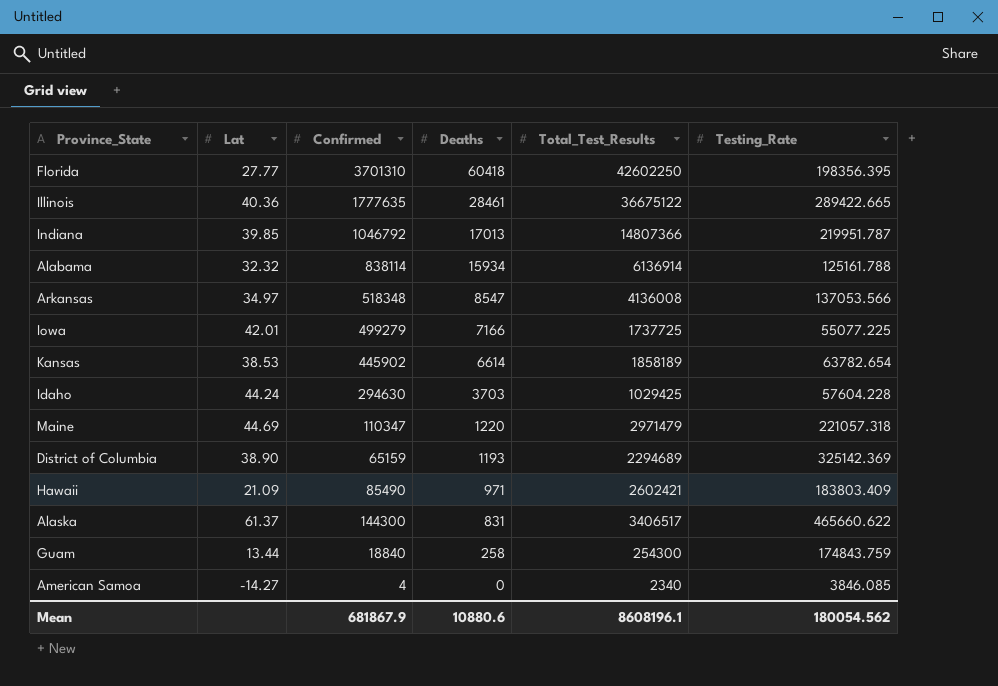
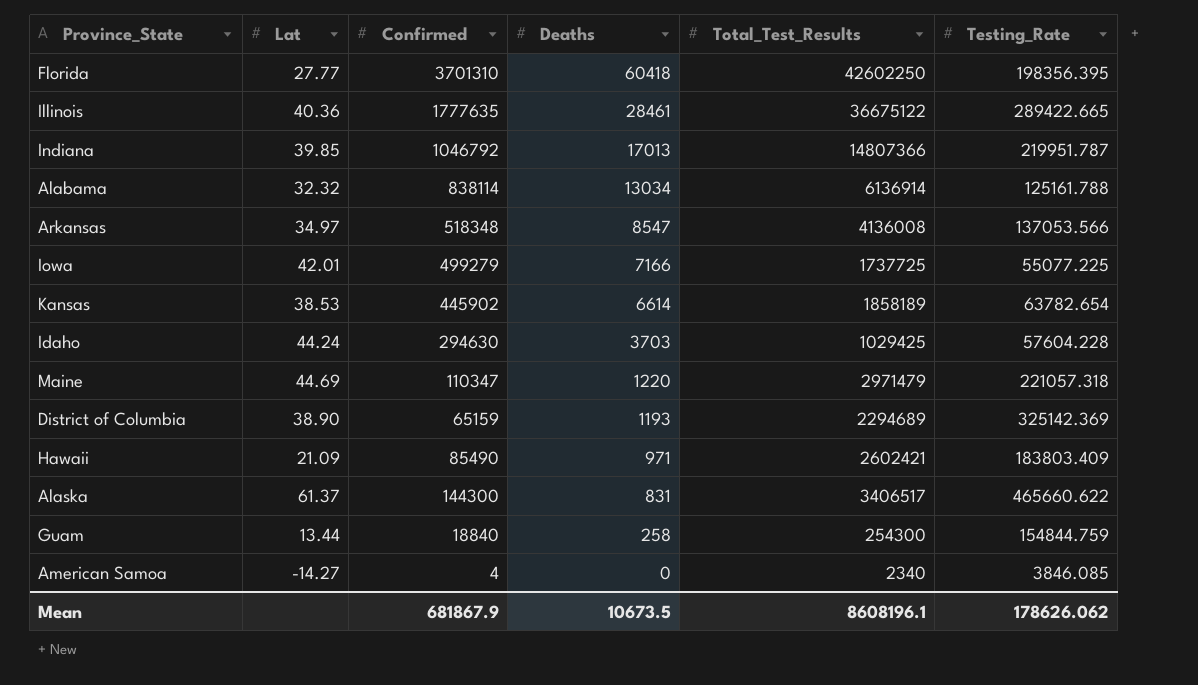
Alabama | Deaths: 15934 -> 13034
Guam | Testing_Rate: 174843.759 -> 154844.759
Mean | Deaths: 10880.6 -> 10673.5
Mean | Testing_Rate: 180054.562 -> 178626.062

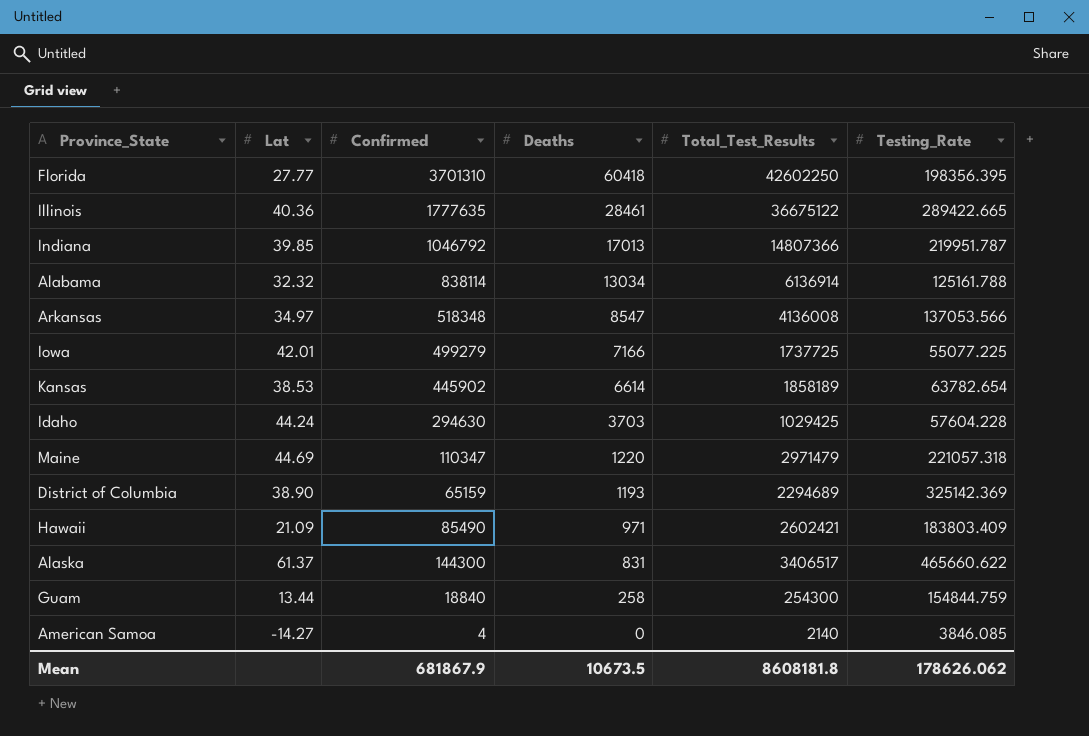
American Samoa | Total_Test_Results: 2340 -> 2140
Mean | Total_Test_Results: 8608196.1 -> 8608181.8

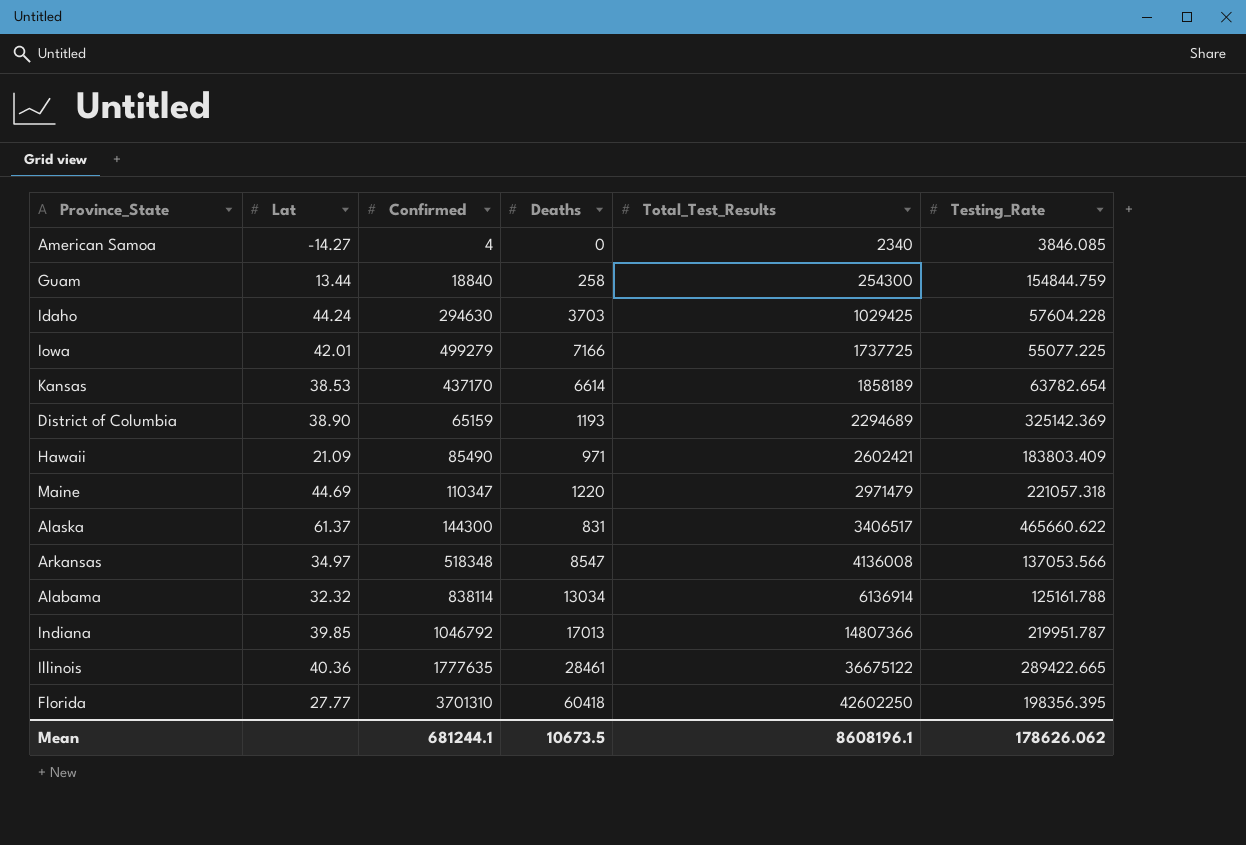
row order: Deaths descending -> Total_Test_Results ascending
American Samoa | Total_Test_Results: 2140 -> 2340
Kansas | Confirmed: 445902 -> 437170
Mean | Confirmed: 681867.9 -> 681244.1
Mean | Total_Test_Results: 8608181.8 -> 8608196.1

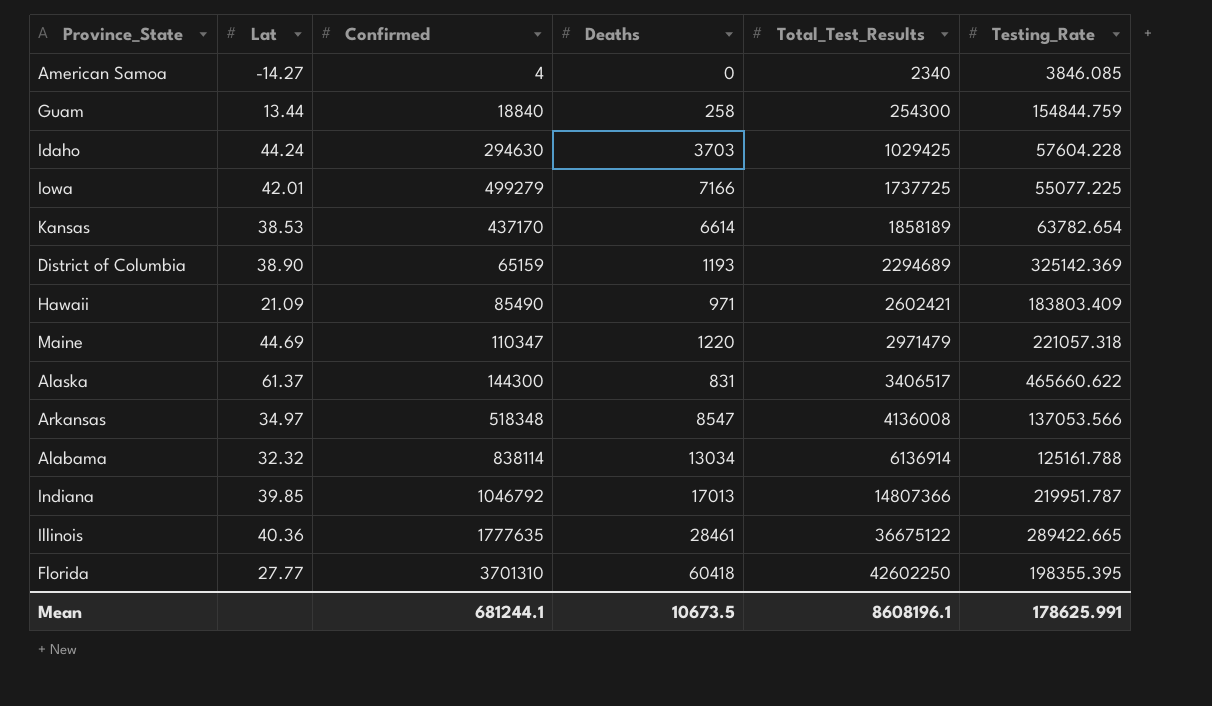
Florida | Testing_Rate: 198356.395 -> 198355.395
Mean | Testing_Rate: 178626.062 -> 178625.991

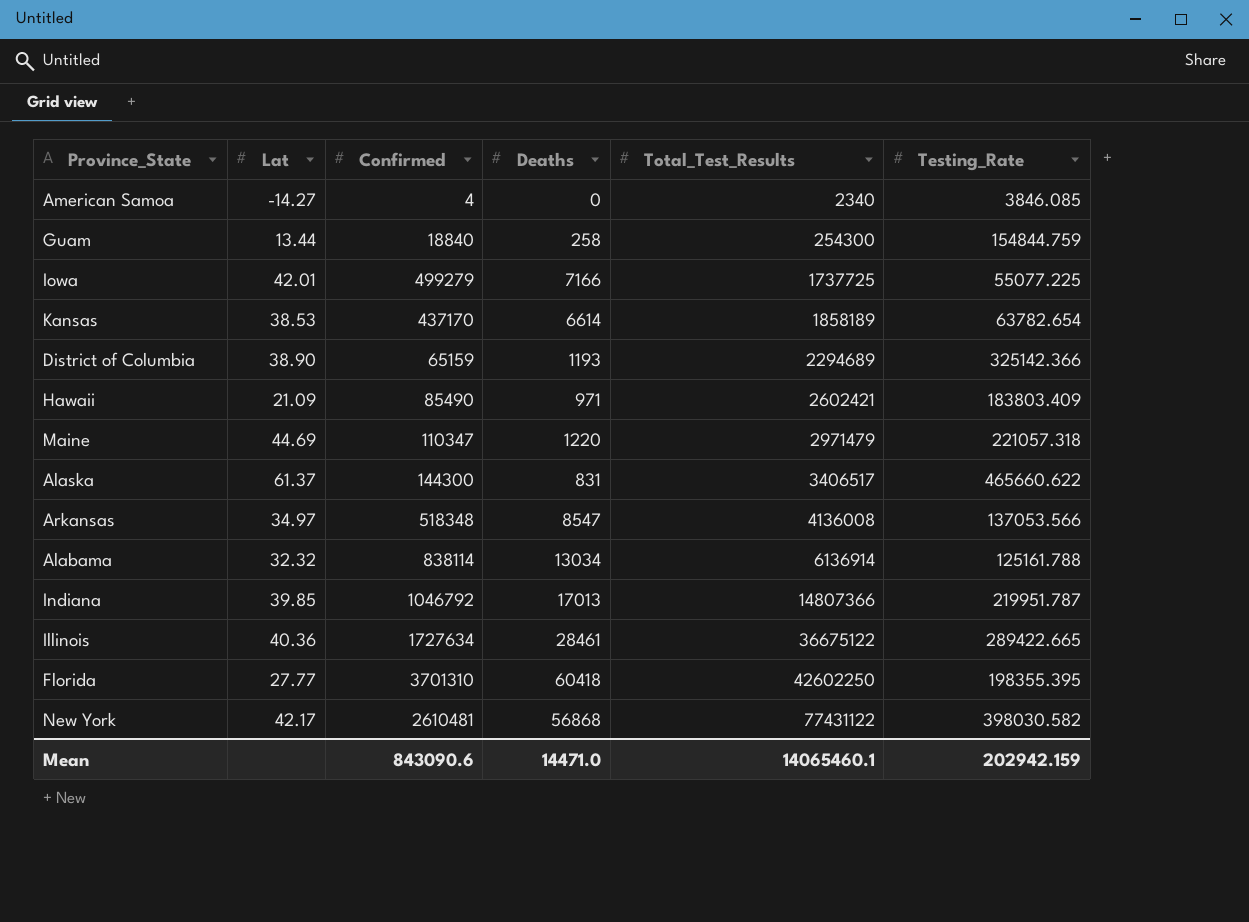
row Idaho: 44.24 | 294630 | 3703 | 1029425 | 57604.228 -> none
District of Columbia | Testing_Rate: 325142.369 -> 325142.366
Illinois | Confirmed: 1777635 -> 1727634
row New York: none -> 42.17 | 2610481 | 56868 | 77431122 | 398030.582
Mean | Confirmed: 681244.1 -> 843090.6
Mean | Deaths: 10673.5 -> 14471.0
Mean | Total_Test_Results: 8608196.1 -> 14065460.1
Mean | Testing_Rate: 178625.991 -> 202942.159

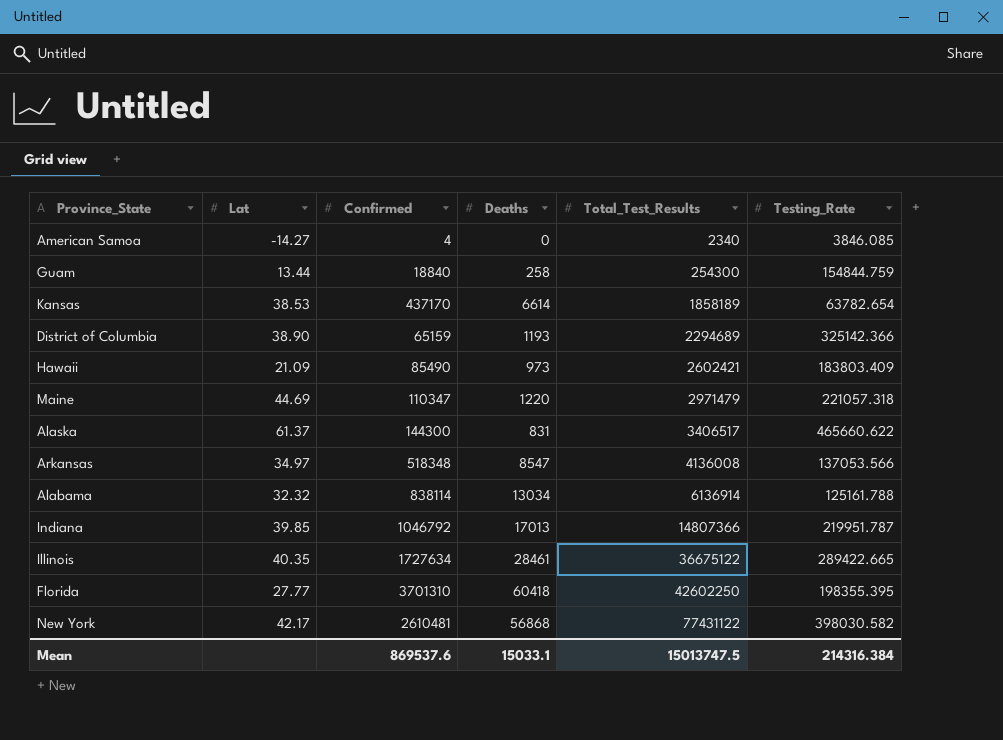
row Iowa: 42.01 | 499279 | 7166 | 1737725 | 55077.225 -> none
Hawaii | Deaths: 971 -> 973
Illinois | Lat: 40.36 -> 40.35
Mean | Confirmed: 843090.6 -> 869537.6
Mean | Deaths: 14471.0 -> 15033.1
Mean | Total_Test_Results: 14065460.1 -> 15013747.5
Mean | Testing_Rate: 202942.159 -> 214316.384

